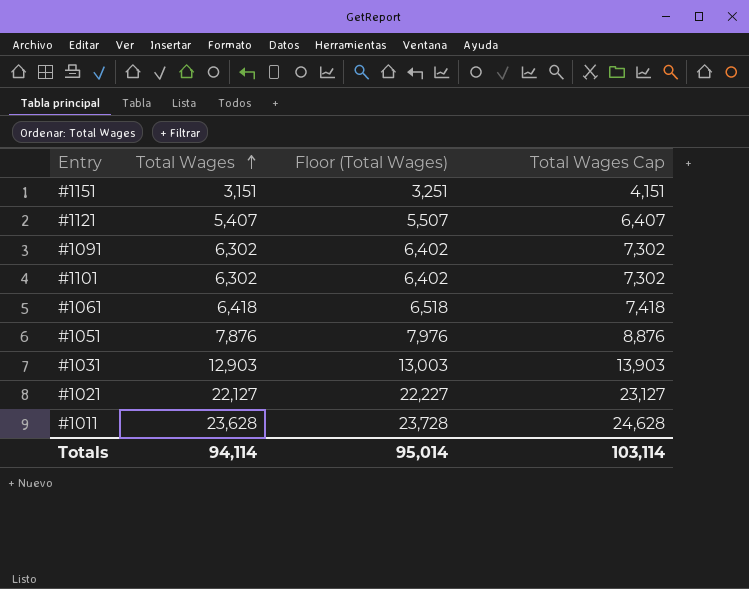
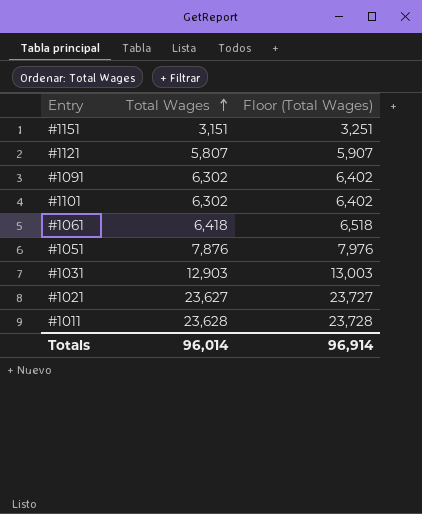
column Total Wages Cap | formula: [Total Wages] + 1000 -> none
#1121 | Total Wages: 5,407 -> 5,807
#1121 | Floor (Total Wages): 5,507 -> 5,907
#1021 | Total Wages: 22,127 -> 23,627
#1021 | Floor (Total Wages): 22,227 -> 23,727
Totals | Total Wages: 94,114 -> 96,014
Totals | Floor (Total Wages): 95,014 -> 96,914

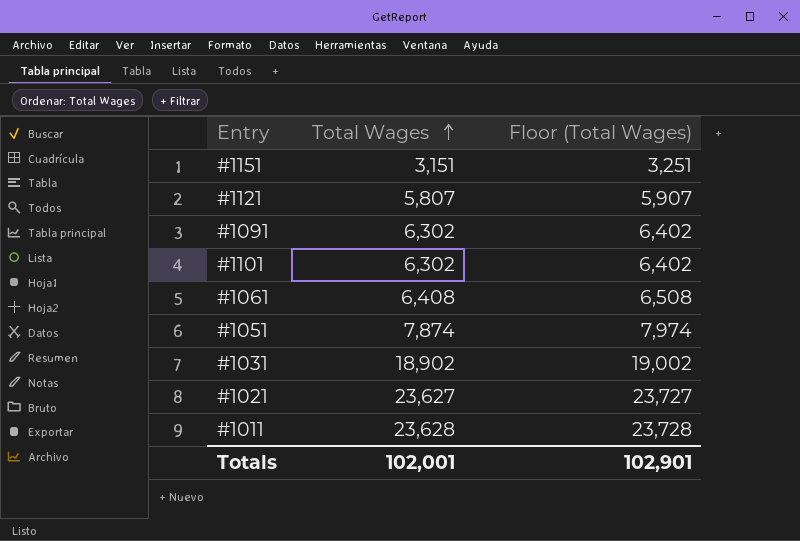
#1061 | Total Wages: 6,418 -> 6,408
#1061 | Floor (Total Wages): 6,518 -> 6,508
#1051 | Total Wages: 7,876 -> 7,874
#1051 | Floor (Total Wages): 7,976 -> 7,974
#1031 | Total Wages: 12,903 -> 18,902
#1031 | Floor (Total Wages): 13,003 -> 19,002
Totals | Total Wages: 96,014 -> 102,001
Totals | Floor (Total Wages): 96,914 -> 102,901

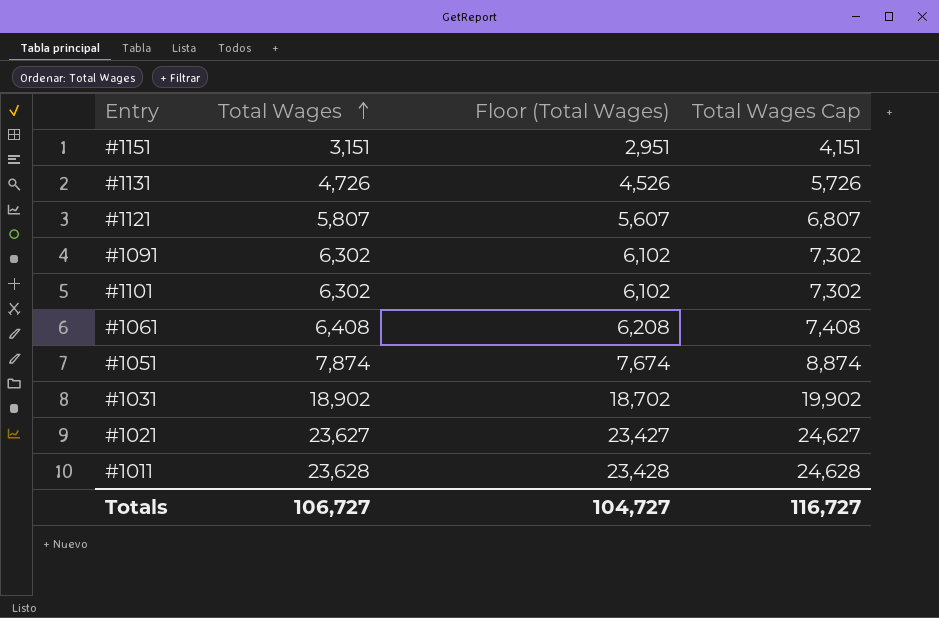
column Floor (Total Wages) | formula: [Total Wages] + 100 -> [Total Wages] - 200
column Total Wages Cap | formula: none -> [Total Wages] + 1000
row #1131: none -> 4,726 | 4,526 | 5,726
Totals | Total Wages: 102,001 -> 106,727
Totals | Floor (Total Wages): 102,901 -> 104,727

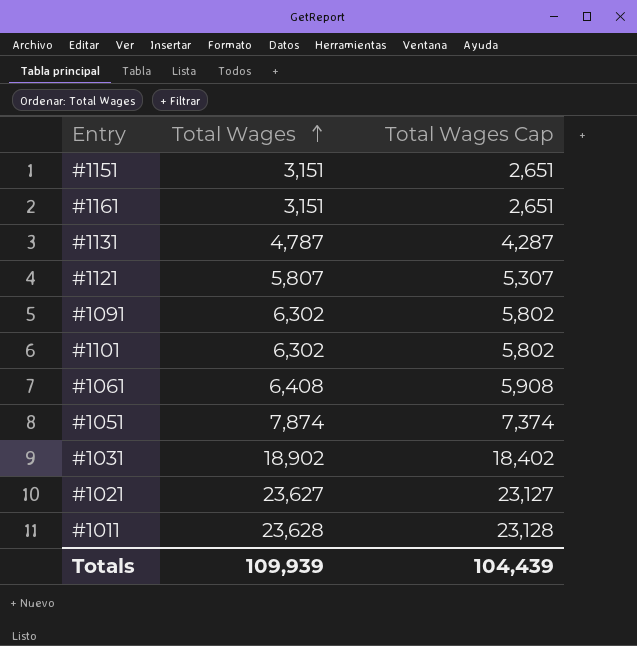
column Floor (Total Wages) | formula: [Total Wages] - 200 -> none
column Total Wages Cap | formula: [Total Wages] + 1000 -> [Total Wages] - 500
row #1161: none -> 3,151 | 2,651
#1131 | Total Wages: 4,726 -> 4,787
Totals | Total Wages: 106,727 -> 109,939
Totals | Total Wages Cap: 116,727 -> 104,439

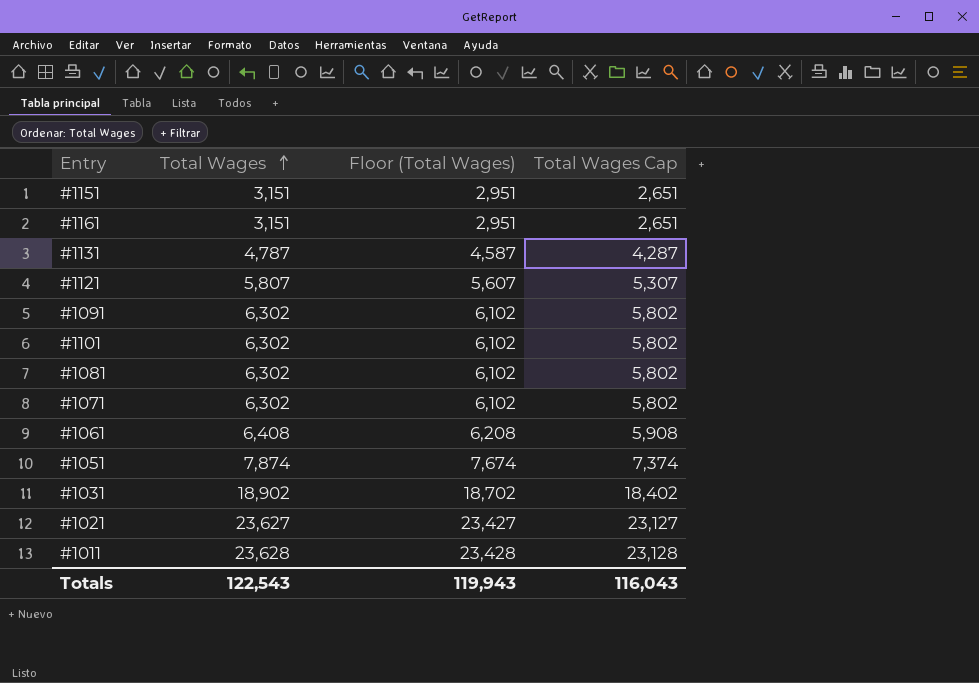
column Floor (Total Wages) | formula: none -> [Total Wages] - 200
row #1081: none -> 6,302 | 6,102 | 5,802
row #1071: none -> 6,302 | 6,102 | 5,802
Totals | Total Wages: 109,939 -> 122,543
Totals | Total Wages Cap: 104,439 -> 116,043

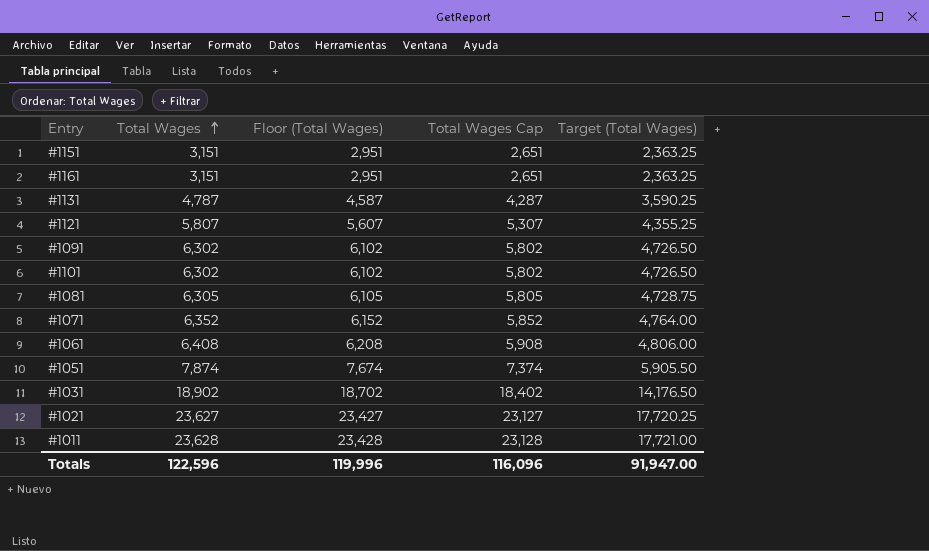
column Target (Total Wages) | formula: none -> [Total Wages] * 0.75
#1081 | Total Wages: 6,302 -> 6,305
#1081 | Floor (Total Wages): 6,102 -> 6,105
#1081 | Total Wages Cap: 5,802 -> 5,805
#1071 | Total Wages: 6,302 -> 6,352
#1071 | Floor (Total Wages): 6,102 -> 6,152
#1071 | Total Wages Cap: 5,802 -> 5,852
Totals | Total Wages: 122,543 -> 122,596
Totals | Floor (Total Wages): 119,943 -> 119,996
Totals | Total Wages Cap: 116,043 -> 116,096

